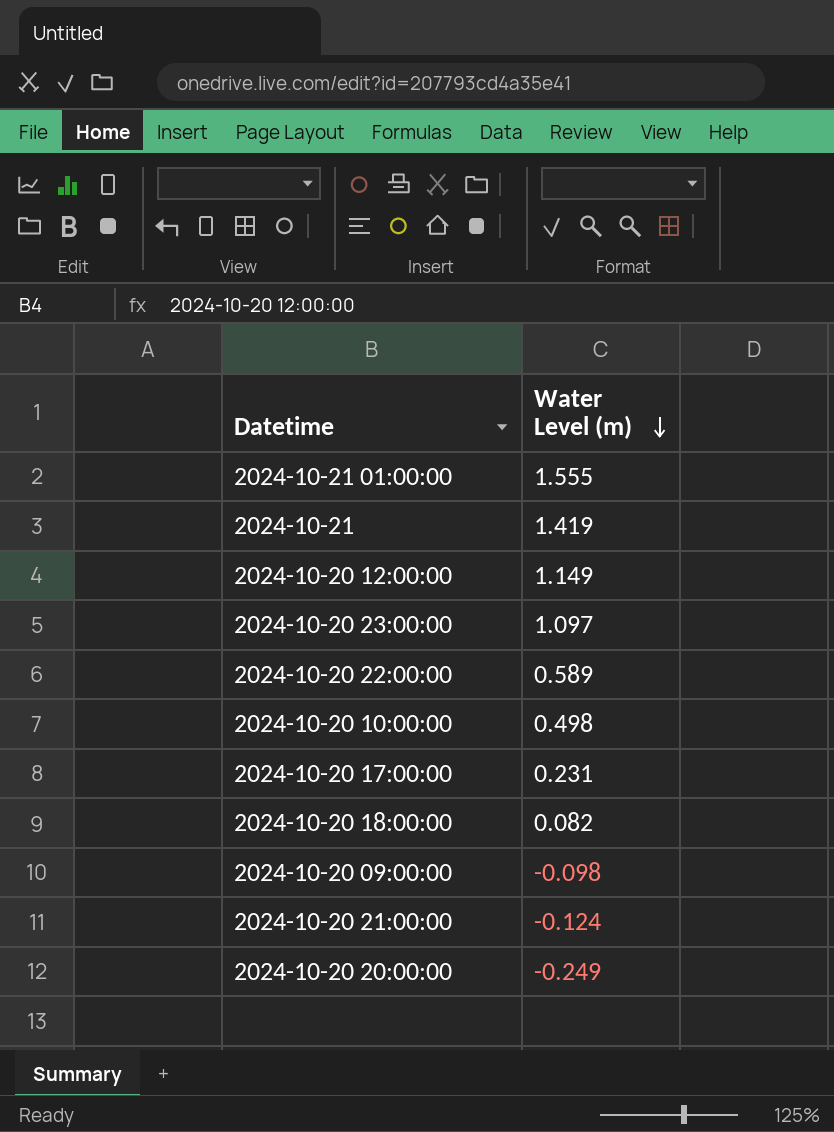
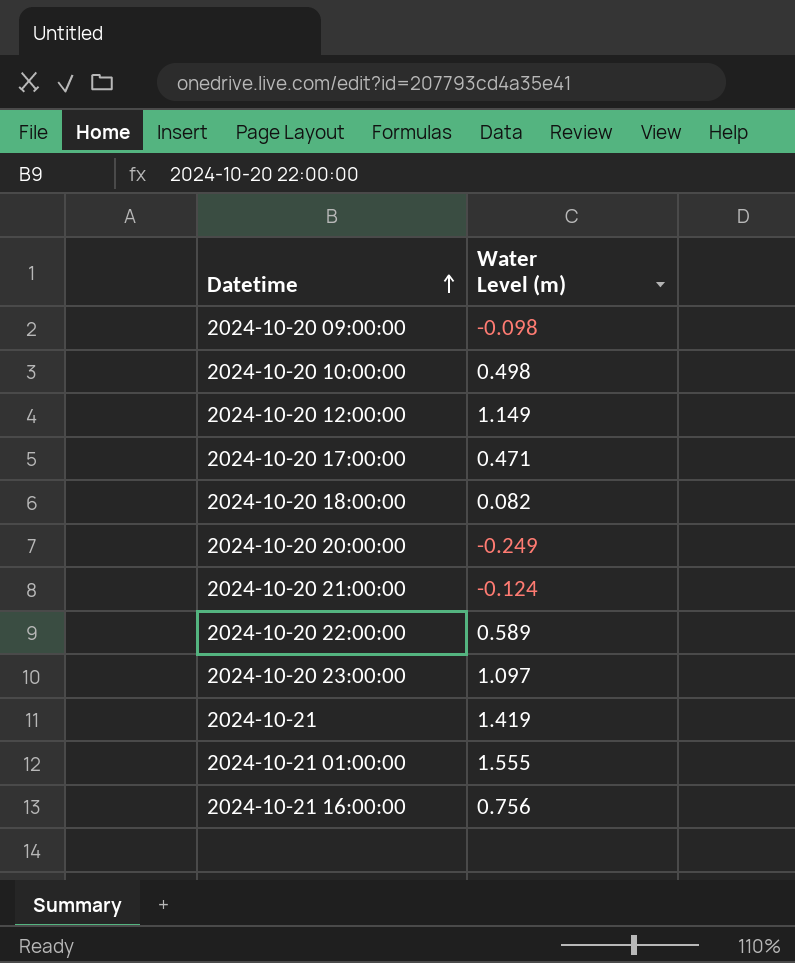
row order: Water Level (m) descending -> Datetime ascending
2024-10-20 17:00:00 | Water Level (m): 0.231 -> 0.471
row 2024-10-21 16:00:00: none -> 0.756

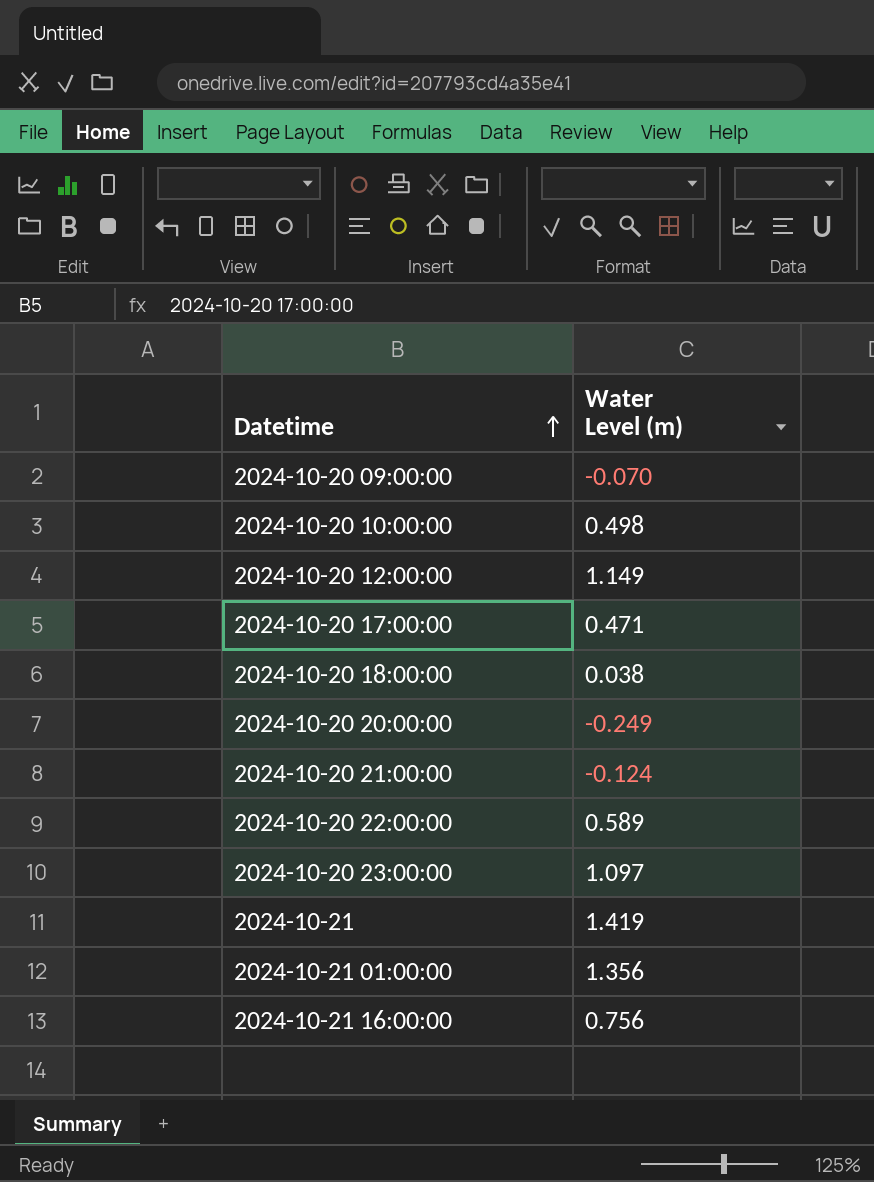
2024-10-20 09:00:00 | Water Level (m): -0.098 -> -0.070
2024-10-20 18:00:00 | Water Level (m): 0.082 -> 0.038
2024-10-21 01:00:00 | Water Level (m): 1.555 -> 1.356

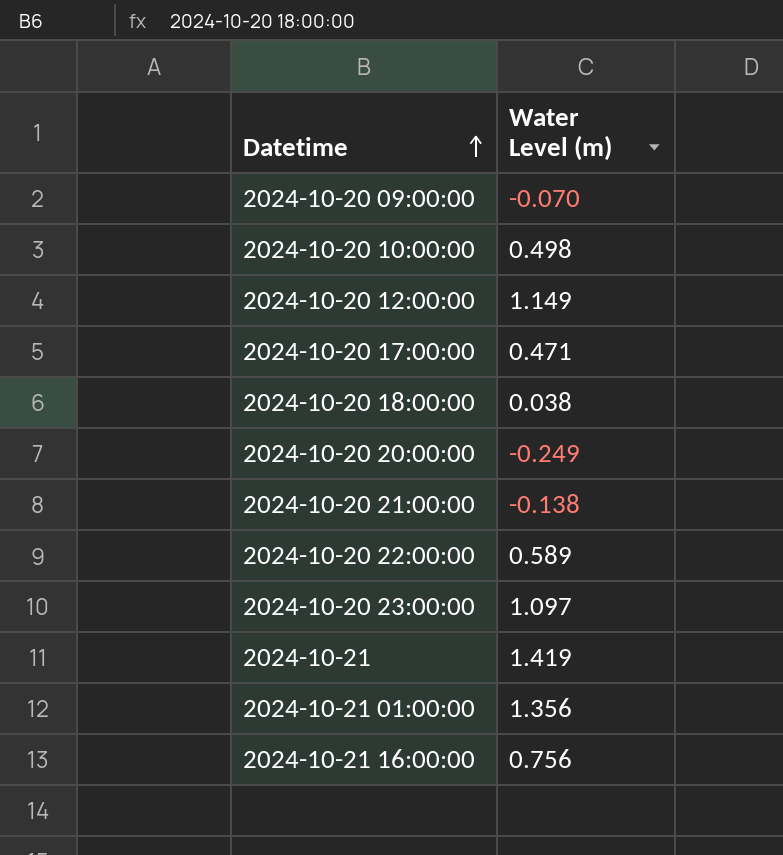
2024-10-20 21:00:00 | Water Level (m): -0.124 -> -0.138

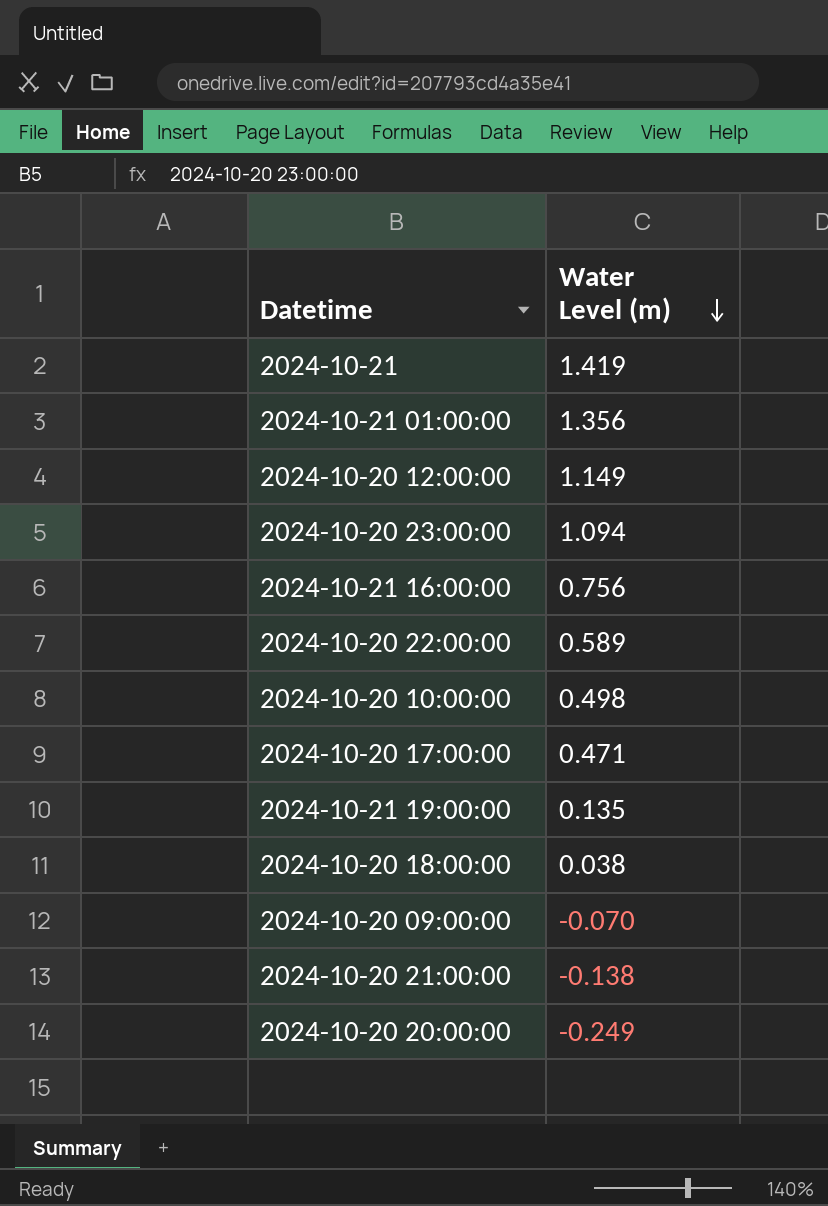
row order: Datetime ascending -> Water Level (m) descending
2024-10-20 23:00:00 | Water Level (m): 1.097 -> 1.094
row 2024-10-21 19:00:00: none -> 0.135

